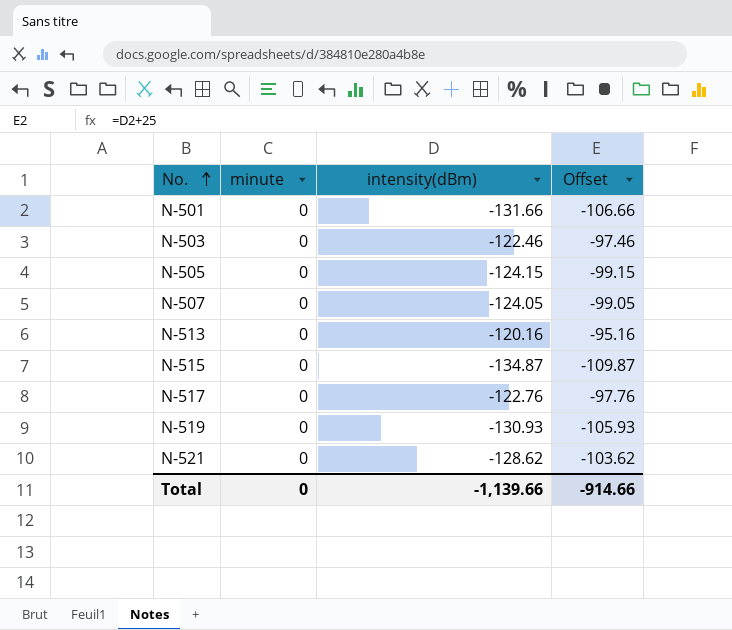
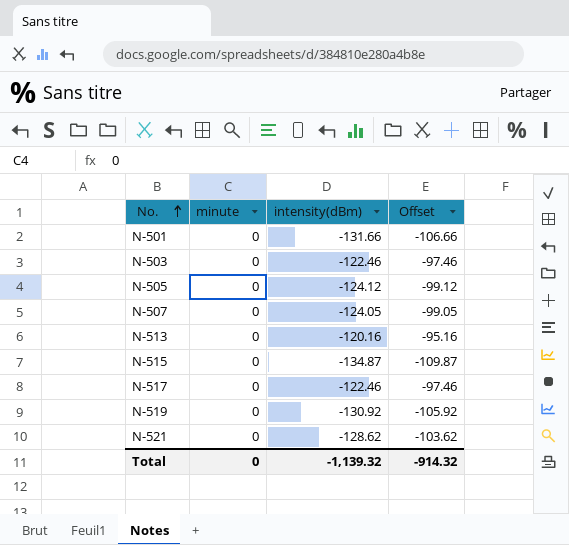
N-505 | intensity(dBm): -124.15 -> -124.12
N-505 | Offset: -99.15 -> -99.12
N-517 | intensity(dBm): -122.76 -> -122.46
N-517 | Offset: -97.76 -> -97.46
N-519 | intensity(dBm): -130.93 -> -130.92
N-519 | Offset: -105.93 -> -105.92
Total | intensity(dBm): -1,139.66 -> -1,139.32
Total | Offset: -914.66 -> -914.32

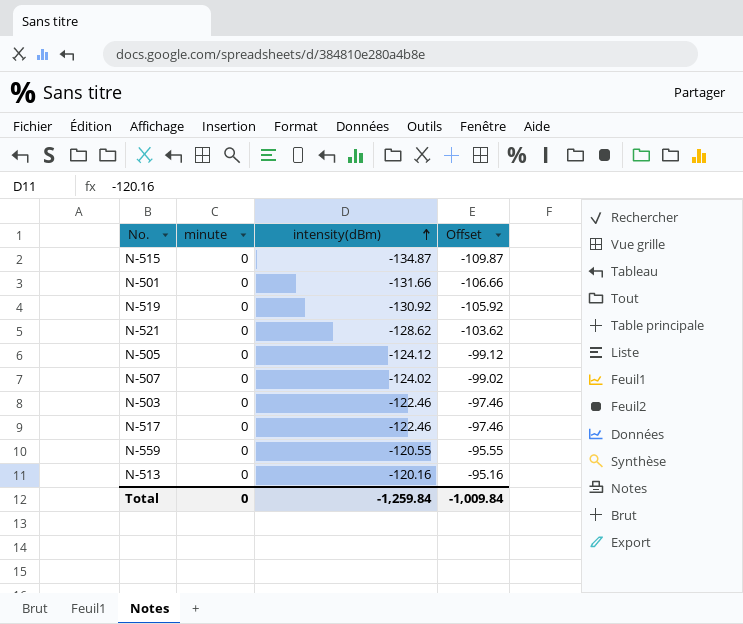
row order: No. ascending -> intensity(dBm) ascending
N-507 | intensity(dBm): -124.05 -> -124.02
N-507 | Offset: -99.05 -> -99.02
row N-559: none -> 0 | -120.55 | -95.55
Total | intensity(dBm): -1,139.32 -> -1,259.84
Total | Offset: -914.32 -> -1,009.84

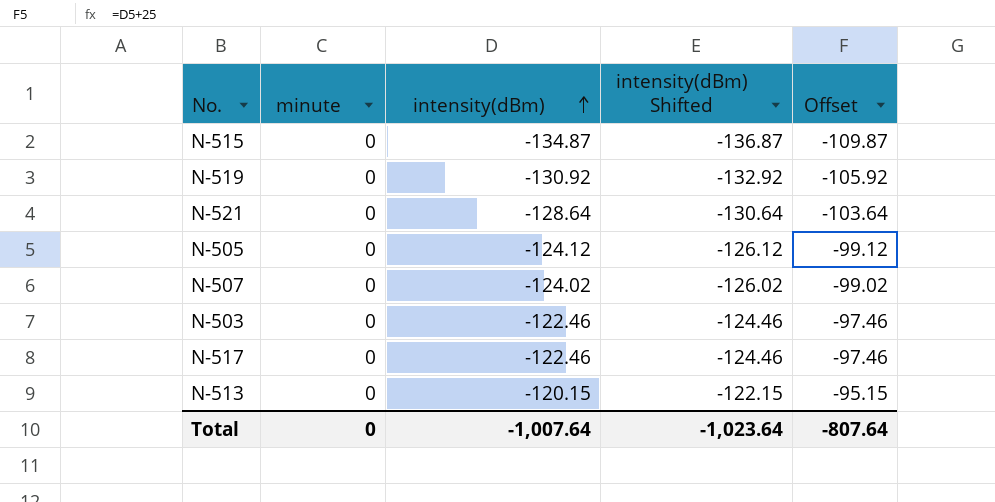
column intensity(dBm) Shifted | formula: none -> [intensity(dBm)] - 2
row N-501: 0 | -131.66 | -106.66 -> none
row N-559: 0 | -120.55 | -95.55 -> none
N-521 | intensity(dBm): -128.62 -> -128.64
N-521 | Offset: -103.62 -> -103.64
N-513 | intensity(dBm): -120.16 -> -120.15
N-513 | Offset: -95.16 -> -95.15
Total | intensity(dBm): -1,259.84 -> -1,007.64
Total | Offset: -1,009.84 -> -807.64

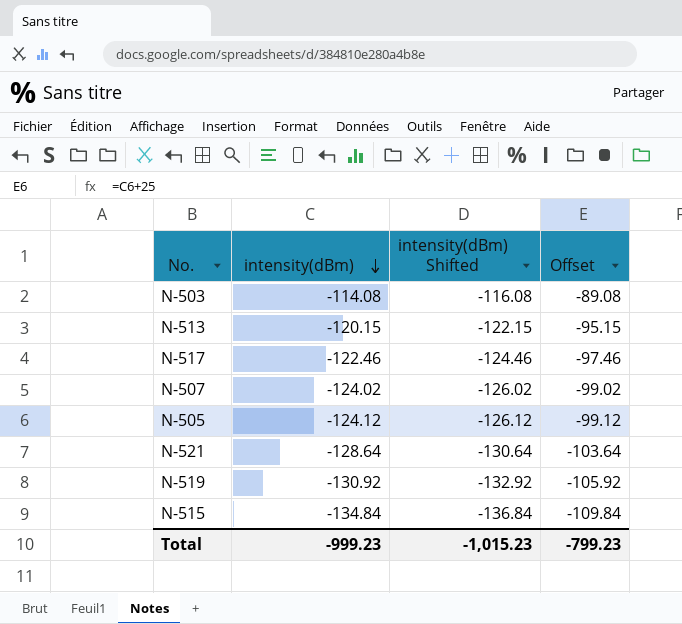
row order: intensity(dBm) ascending -> intensity(dBm) descending
column minute | position: 2 -> none
N-503 | intensity(dBm): -122.46 -> -114.08
N-503 | intensity(dBm) Shifted: -124.46 -> -116.08
N-503 | Offset: -97.46 -> -89.08
N-515 | intensity(dBm): -134.87 -> -134.84
N-515 | intensity(dBm) Shifted: -136.87 -> -136.84
N-515 | Offset: -109.87 -> -109.84
Total | intensity(dBm): -1,007.64 -> -999.23
Total | intensity(dBm) Shifted: -1,023.64 -> -1,015.23
Total | Offset: -807.64 -> -799.23

